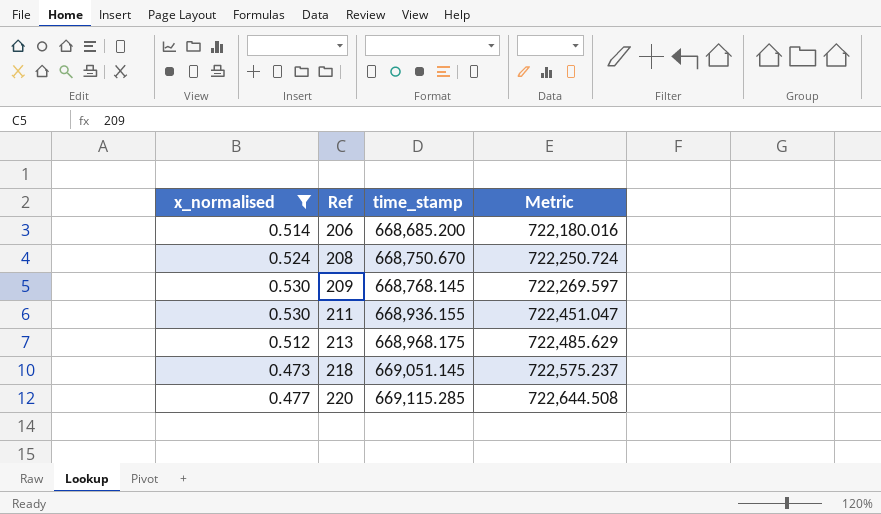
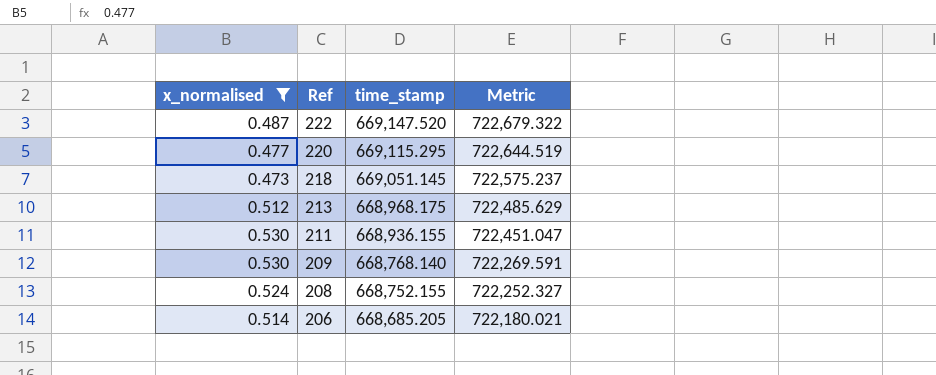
row order: Ref ascending -> Ref descending
row 222: none -> 0.487 | 669,147.520 | 722,679.322
220 | time_stamp: 669,115.285 -> 669,115.295
220 | Metric: 722,644.508 -> 722,644.519
209 | time_stamp: 668,768.145 -> 668,768.140
209 | Metric: 722,269.597 -> 722,269.591
208 | time_stamp: 668,750.670 -> 668,752.155
208 | Metric: 722,250.724 -> 722,252.327
206 | time_stamp: 668,685.200 -> 668,685.205
206 | Metric: 722,180.016 -> 722,180.021

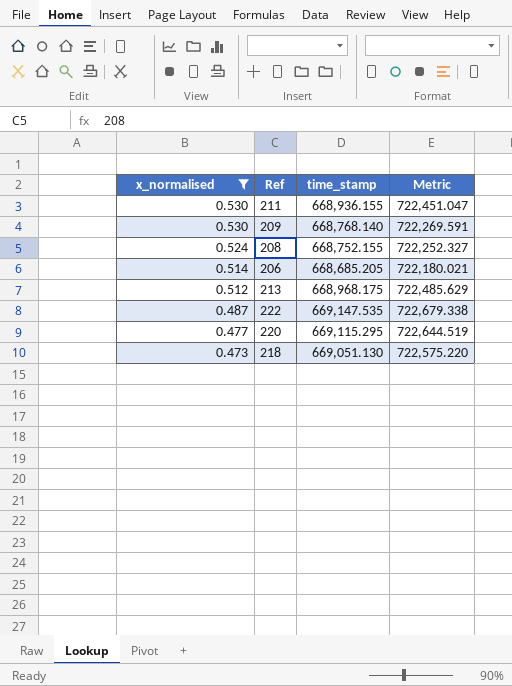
row order: Ref descending -> x_normalised descending
222 | time_stamp: 669,147.520 -> 669,147.535
222 | Metric: 722,679.322 -> 722,679.338
218 | time_stamp: 669,051.145 -> 669,051.130
218 | Metric: 722,575.237 -> 722,575.220

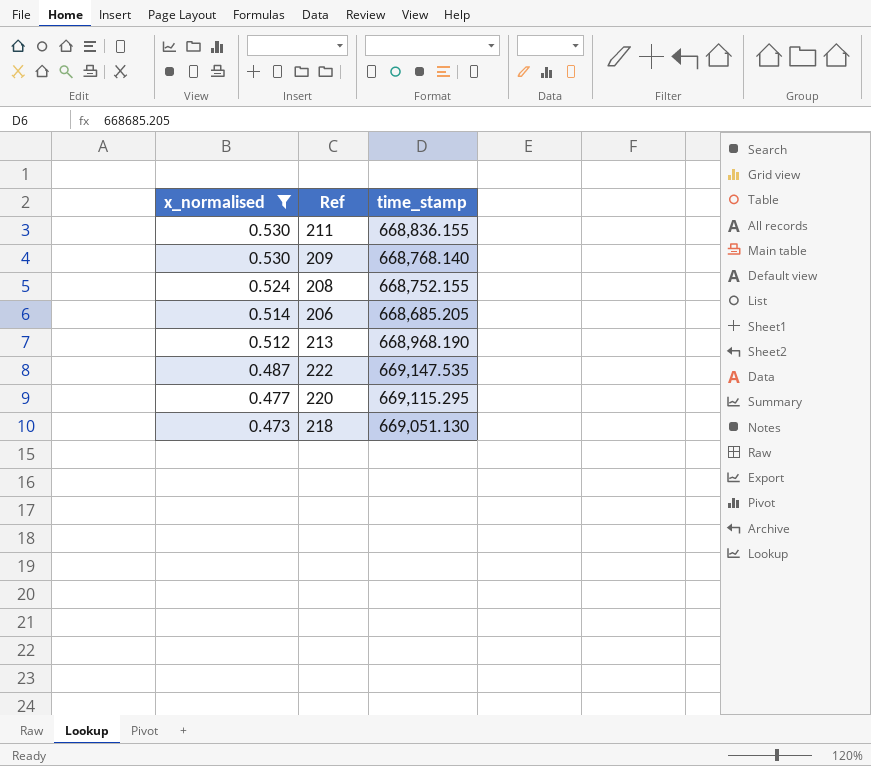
column Metric | formula: [time_stamp] * 1.08 -> none
211 | time_stamp: 668,936.155 -> 668,836.155
213 | time_stamp: 668,968.175 -> 668,968.190

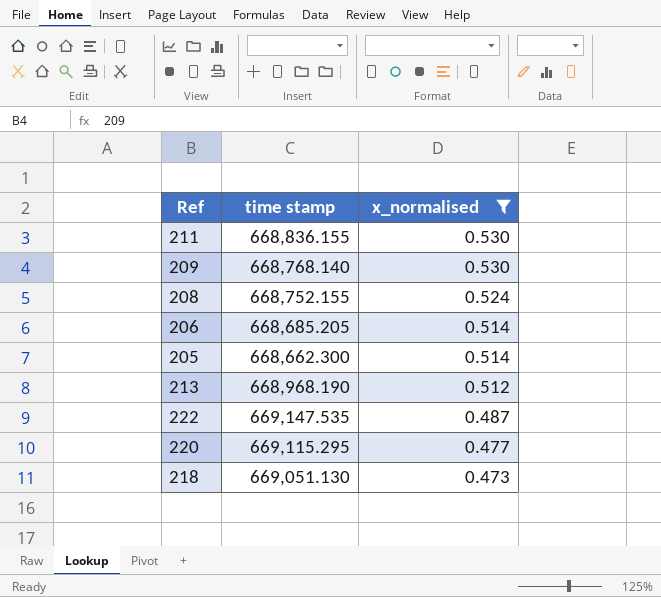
column name: time_stamp -> time stamp
column x_normalised | position: 1 -> 3
row 205: none -> 668,662.300 | 0.514

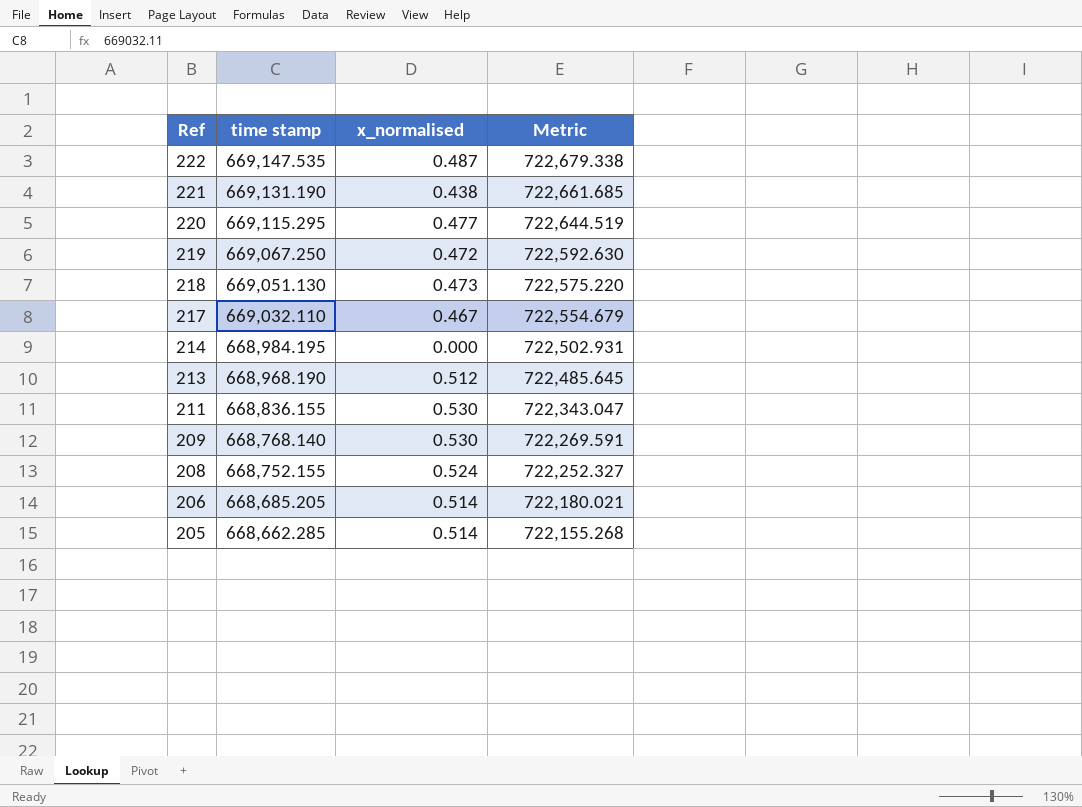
filter: x_normalised >= 0.473 -> none
row order: x_normalised descending -> Ref descending
column Metric | formula: none -> [time stamp] * 1.08
205 | time stamp: 668,662.300 -> 668,662.285

